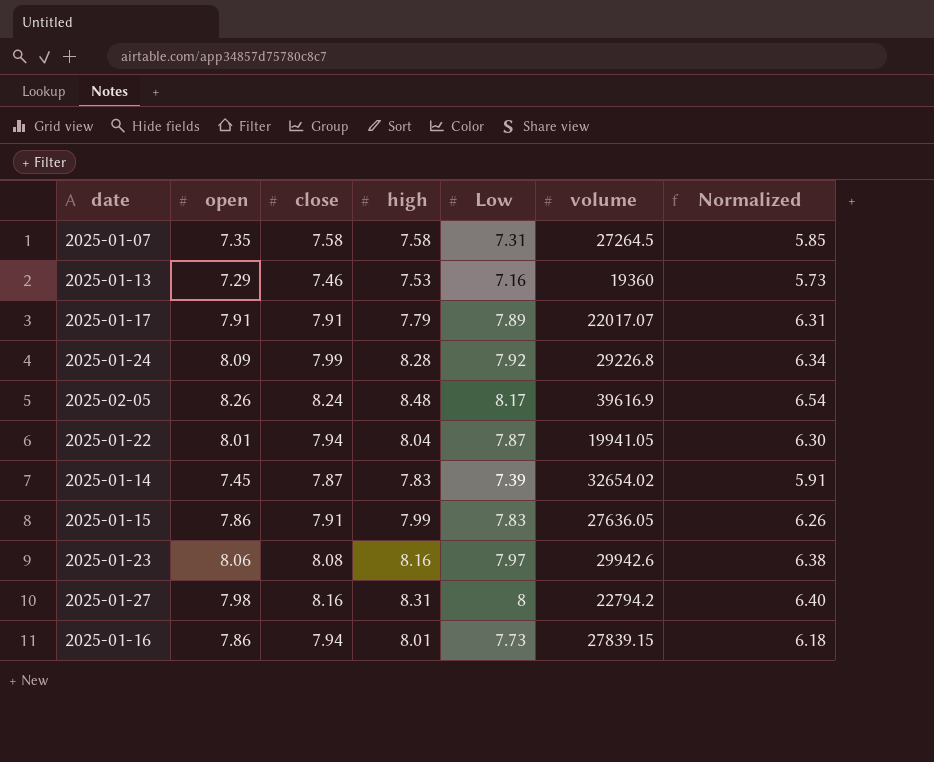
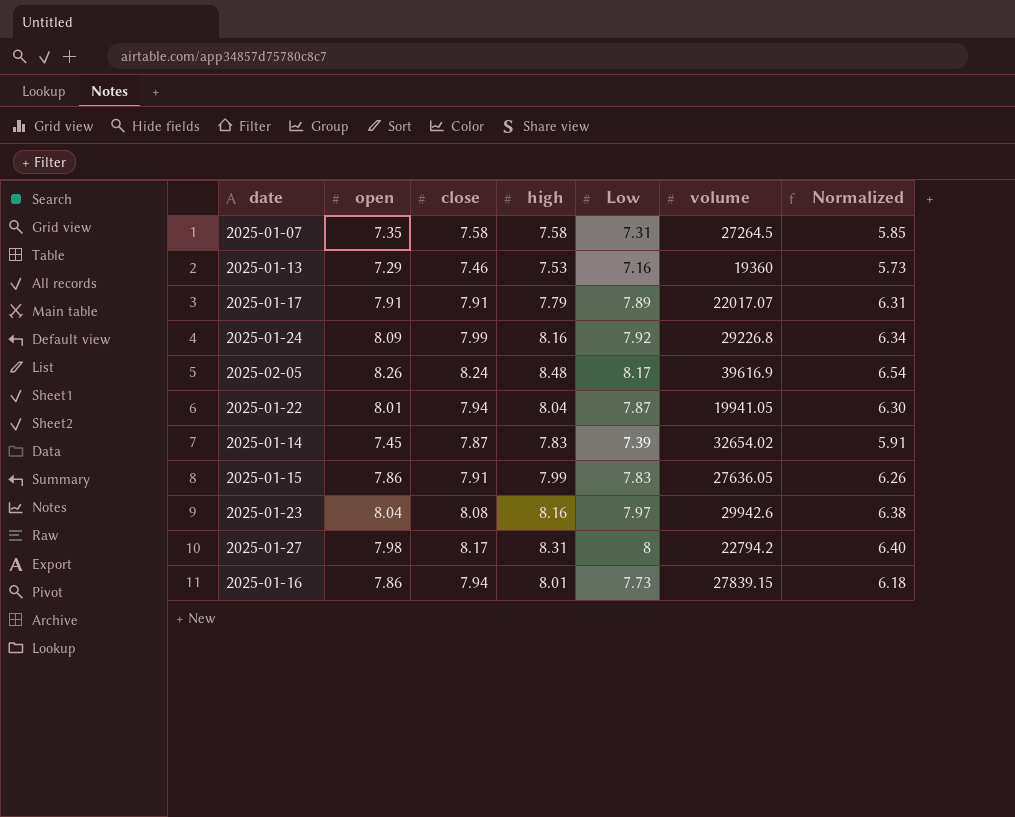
2025-01-24 | high: 8.28 -> 8.16
2025-01-23 | open: 8.06 -> 8.04
2025-01-27 | close: 8.16 -> 8.17

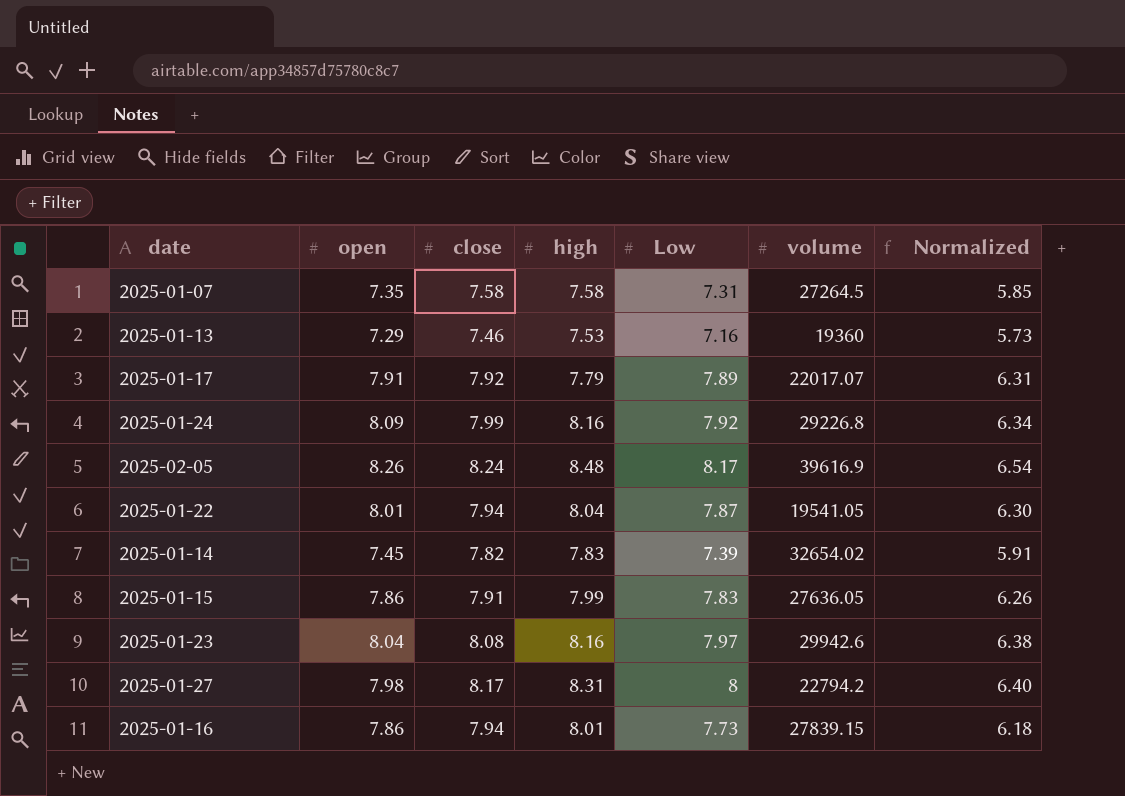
2025-01-17 | close: 7.91 -> 7.92
2025-01-22 | volume: 19941.05 -> 19541.05
2025-01-14 | close: 7.87 -> 7.82

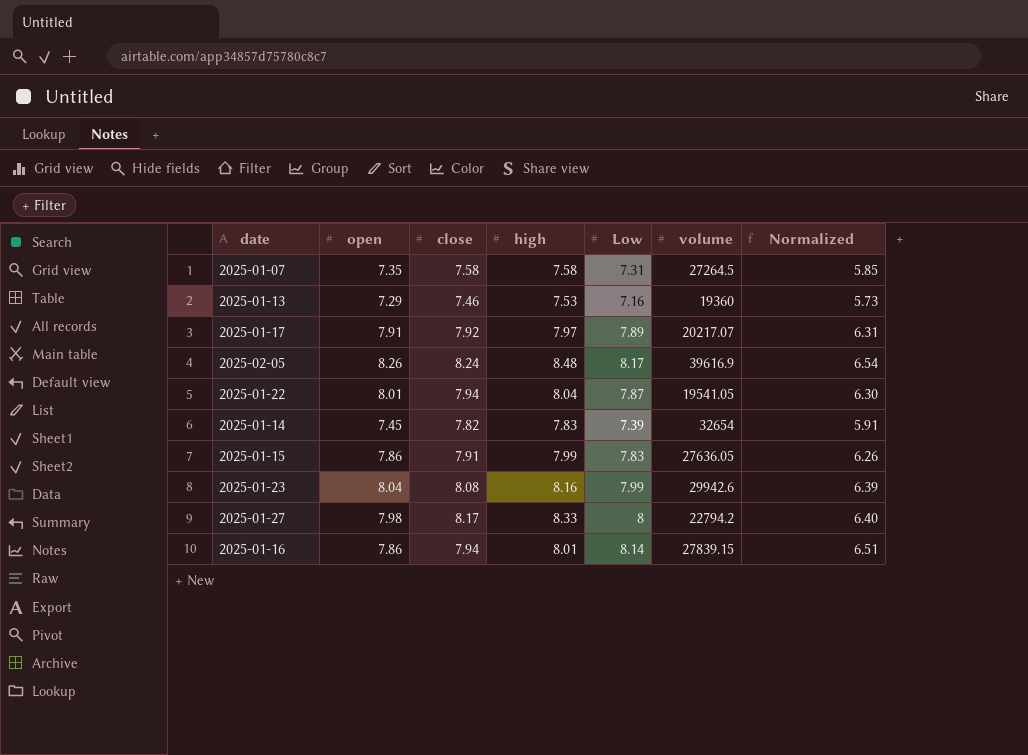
row 2025-01-24: 8.09 | 7.99 | 8.16 | 7.92 | 29226.8 | 6.34 -> none
2025-01-17 | high: 7.79 -> 7.97
2025-01-17 | volume: 22017.07 -> 20217.07
2025-01-14 | volume: 32654.02 -> 32654
2025-01-23 | Low: 7.97 -> 7.99
2025-01-23 | Normalized: 6.38 -> 6.39
2025-01-27 | high: 8.31 -> 8.33
2025-01-16 | Low: 7.73 -> 8.14
2025-01-16 | Normalized: 6.18 -> 6.51

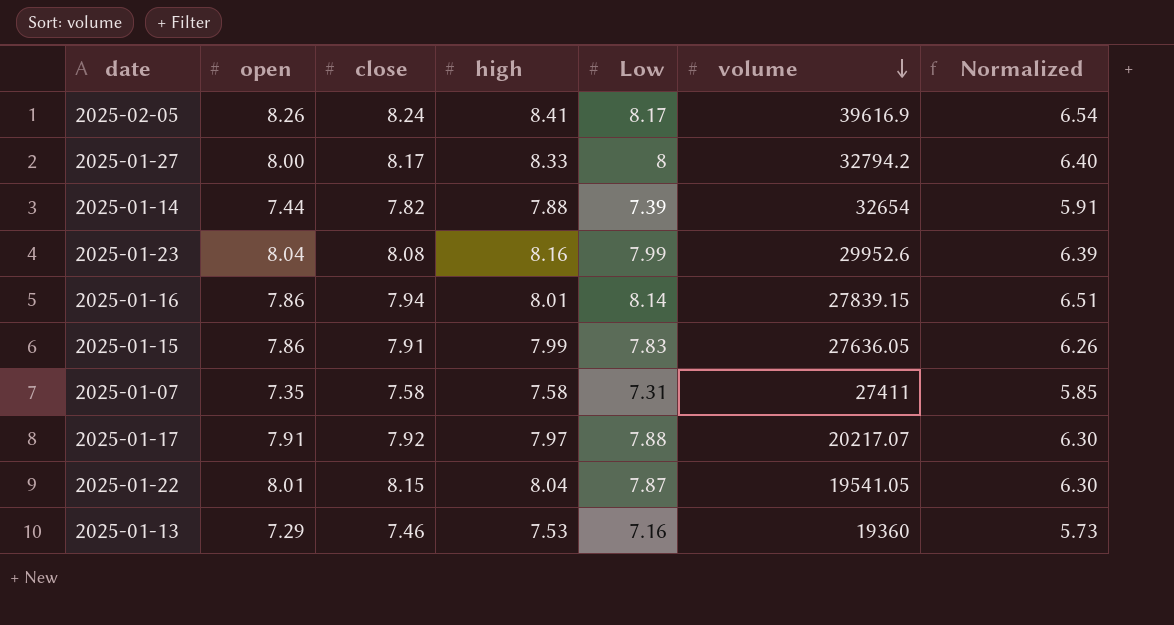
row order: none -> volume descending
2025-02-05 | high: 8.48 -> 8.41
2025-01-27 | open: 7.98 -> 8.00
2025-01-27 | volume: 22794.2 -> 32794.2
2025-01-14 | open: 7.45 -> 7.44
2025-01-14 | high: 7.83 -> 7.88
2025-01-23 | volume: 29942.6 -> 29952.6
2025-01-07 | volume: 27264.5 -> 27411
2025-01-17 | Low: 7.89 -> 7.88
2025-01-17 | Normalized: 6.31 -> 6.30
2025-01-22 | close: 7.94 -> 8.15

